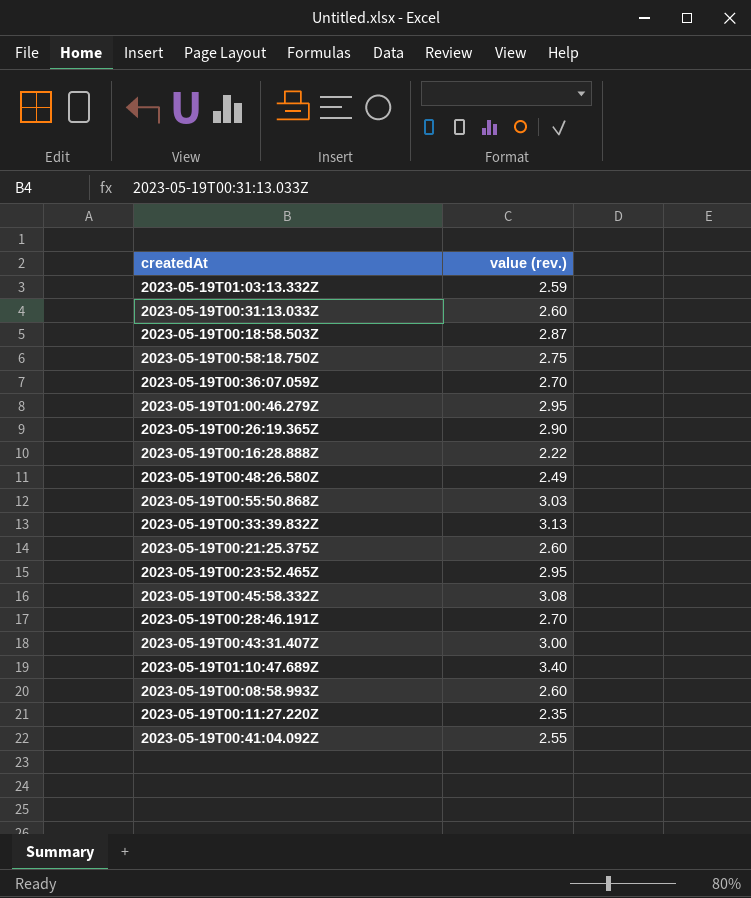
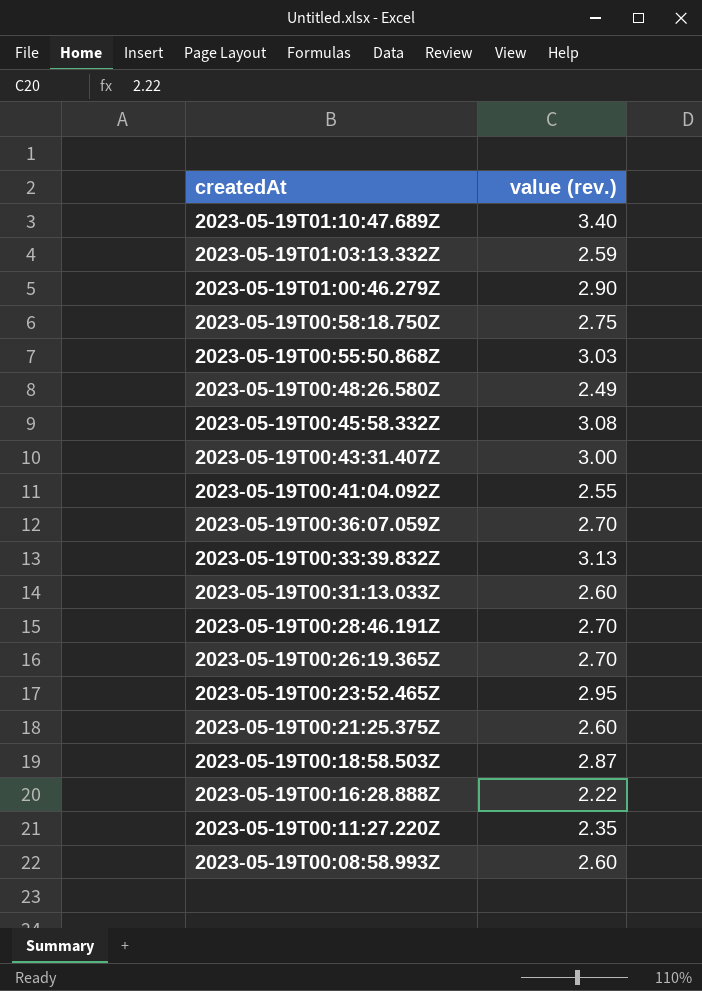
row order: none -> createdAt descending
2023-05-19T01:00:46.279Z | value (rev.): 2.95 -> 2.90
2023-05-19T00:26:19.365Z | value (rev.): 2.90 -> 2.70

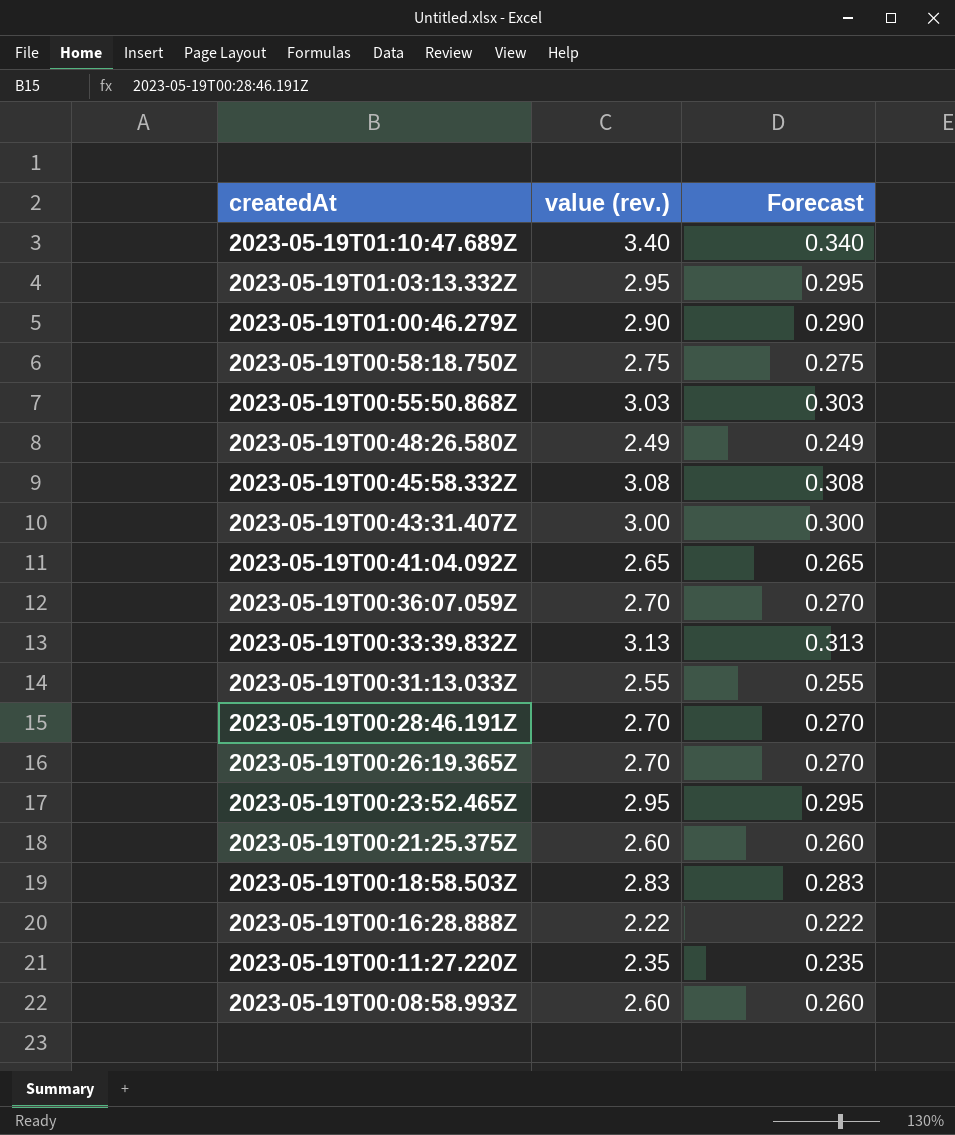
column Forecast | formula: none -> [value (rev.)] * 0.1
2023-05-19T01:03:13.332Z | value (rev.): 2.59 -> 2.95
2023-05-19T00:41:04.092Z | value (rev.): 2.55 -> 2.65
2023-05-19T00:31:13.033Z | value (rev.): 2.60 -> 2.55
2023-05-19T00:18:58.503Z | value (rev.): 2.87 -> 2.83

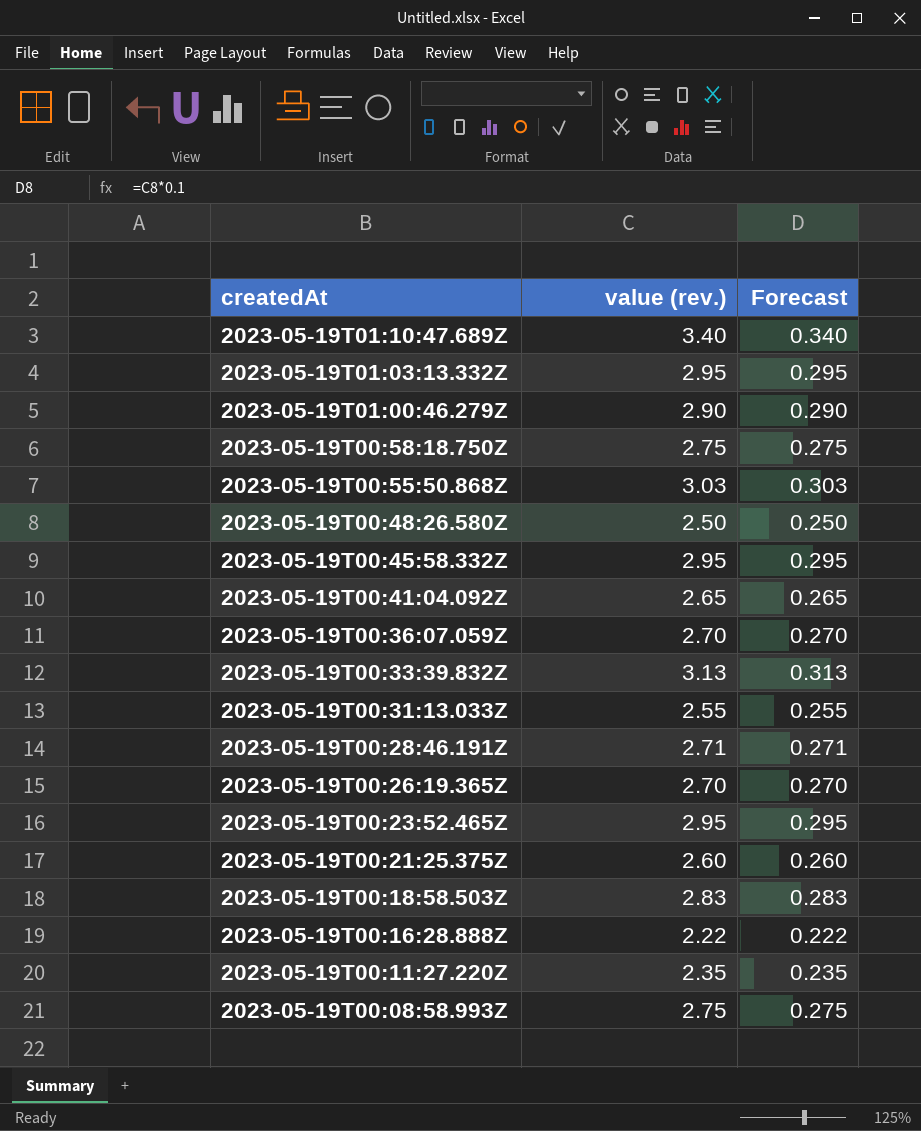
row 2023-05-19T00:43:31.407Z: 3.00 | 0.300 -> none
2023-05-19T00:48:26.580Z | value (rev.): 2.49 -> 2.50
2023-05-19T00:48:26.580Z | Forecast: 0.249 -> 0.250
2023-05-19T00:45:58.332Z | value (rev.): 3.08 -> 2.95
2023-05-19T00:45:58.332Z | Forecast: 0.308 -> 0.295
2023-05-19T00:28:46.191Z | value (rev.): 2.70 -> 2.71
2023-05-19T00:28:46.191Z | Forecast: 0.270 -> 0.271
2023-05-19T00:08:58.993Z | value (rev.): 2.60 -> 2.75
2023-05-19T00:08:58.993Z | Forecast: 0.260 -> 0.275

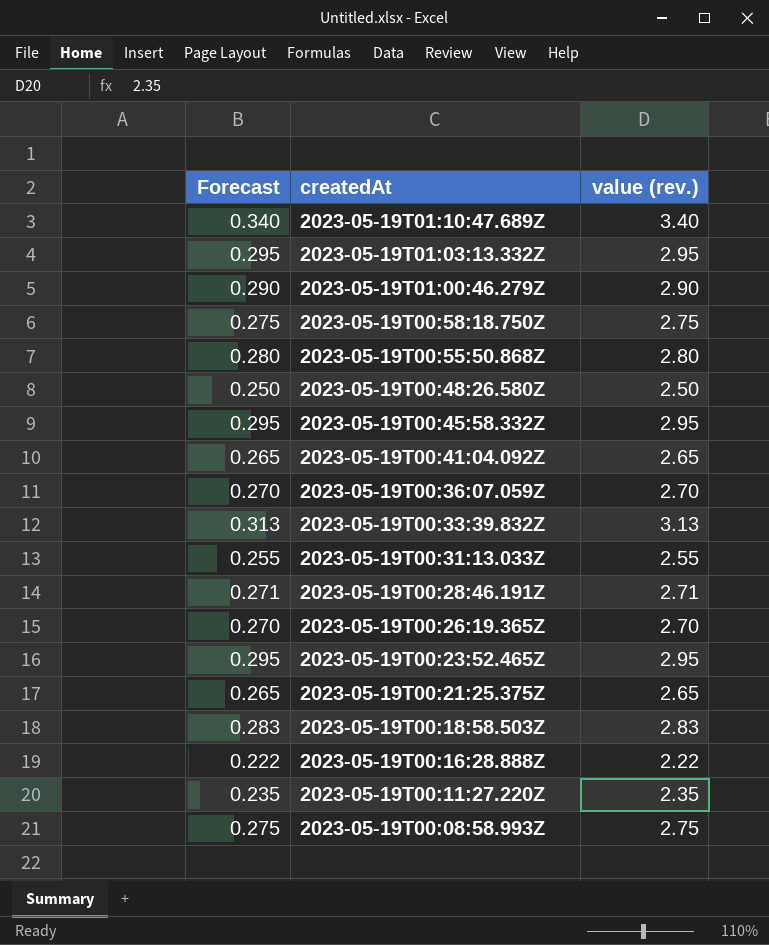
column Forecast | position: 3 -> 1
2023-05-19T00:55:50.868Z | Forecast: 0.303 -> 0.280
2023-05-19T00:55:50.868Z | value (rev.): 3.03 -> 2.80
2023-05-19T00:21:25.375Z | Forecast: 0.260 -> 0.265
2023-05-19T00:21:25.375Z | value (rev.): 2.60 -> 2.65

